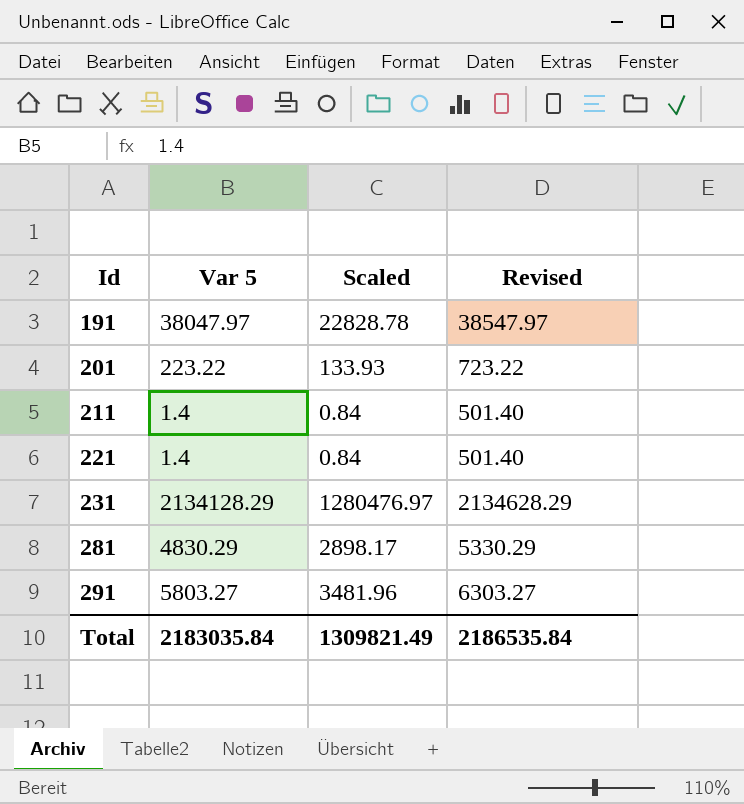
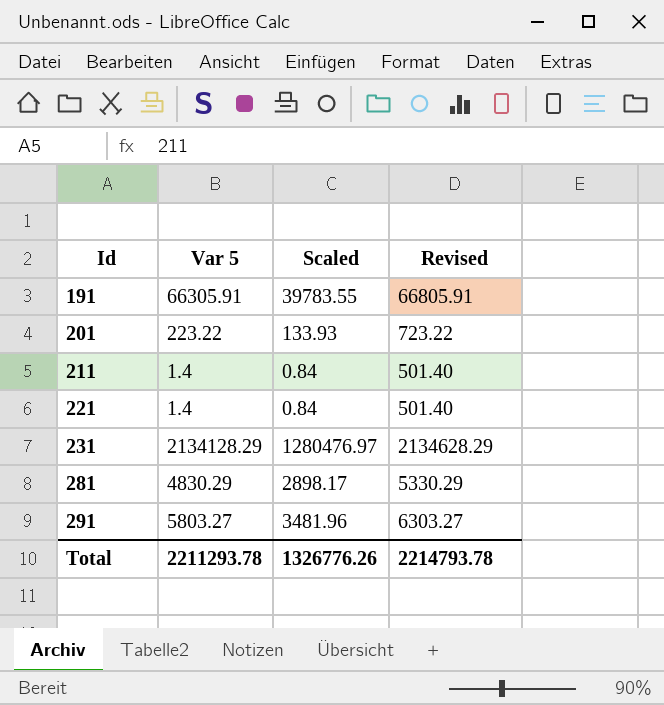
191 | Var 5: 38047.97 -> 66305.91
191 | Scaled: 22828.78 -> 39783.55
191 | Revised: 38547.97 -> 66805.91
Total | Var 5: 2183035.84 -> 2211293.78
Total | Scaled: 1309821.49 -> 1326776.26
Total | Revised: 2186535.84 -> 2214793.78

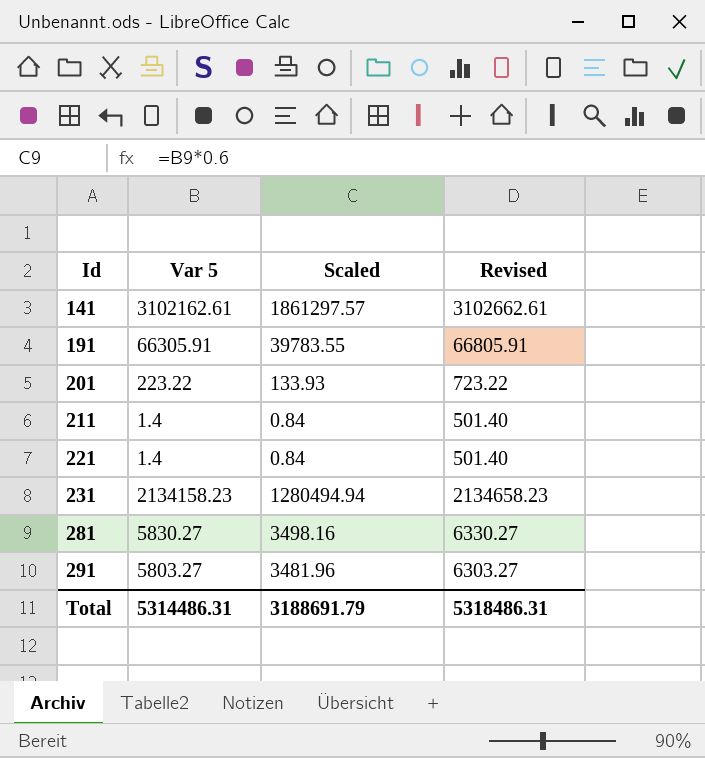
row 141: none -> 3102162.61 | 1861297.57 | 3102662.61
231 | Var 5: 2134128.29 -> 2134158.23
231 | Scaled: 1280476.97 -> 1280494.94
231 | Revised: 2134628.29 -> 2134658.23
281 | Var 5: 4830.29 -> 5830.27
281 | Scaled: 2898.17 -> 3498.16
281 | Revised: 5330.29 -> 6330.27
Total | Var 5: 2211293.78 -> 5314486.31
Total | Scaled: 1326776.26 -> 3188691.79
Total | Revised: 2214793.78 -> 5318486.31

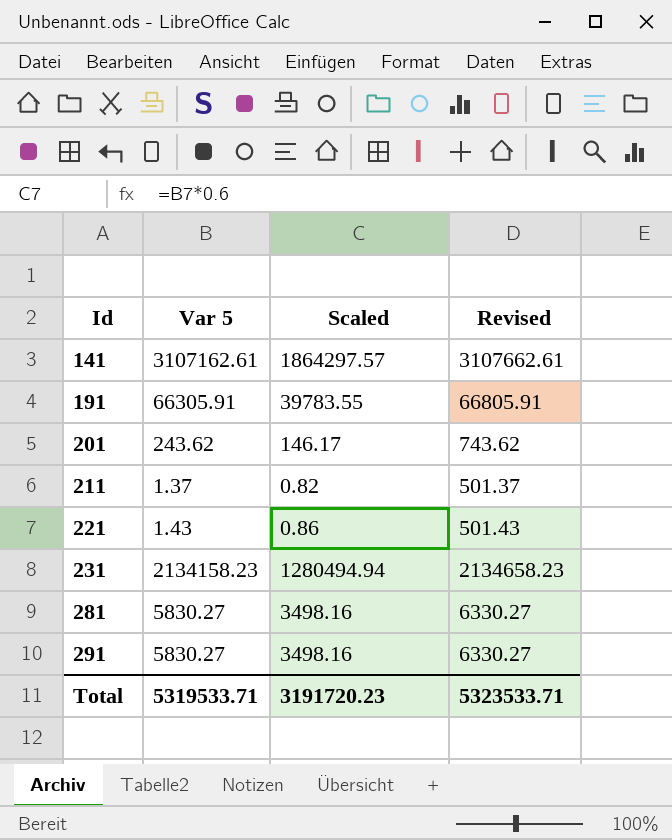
141 | Var 5: 3102162.61 -> 3107162.61
141 | Scaled: 1861297.57 -> 1864297.57
141 | Revised: 3102662.61 -> 3107662.61
201 | Var 5: 223.22 -> 243.62
201 | Scaled: 133.93 -> 146.17
201 | Revised: 723.22 -> 743.62
211 | Var 5: 1.4 -> 1.37
211 | Scaled: 0.84 -> 0.82
211 | Revised: 501.40 -> 501.37
221 | Var 5: 1.4 -> 1.43
221 | Scaled: 0.84 -> 0.86
221 | Revised: 501.40 -> 501.43
291 | Var 5: 5803.27 -> 5830.27
291 | Scaled: 3481.96 -> 3498.16
291 | Revised: 6303.27 -> 6330.27
Total | Var 5: 5314486.31 -> 5319533.71
Total | Scaled: 3188691.79 -> 3191720.23
Total | Revised: 5318486.31 -> 5323533.71

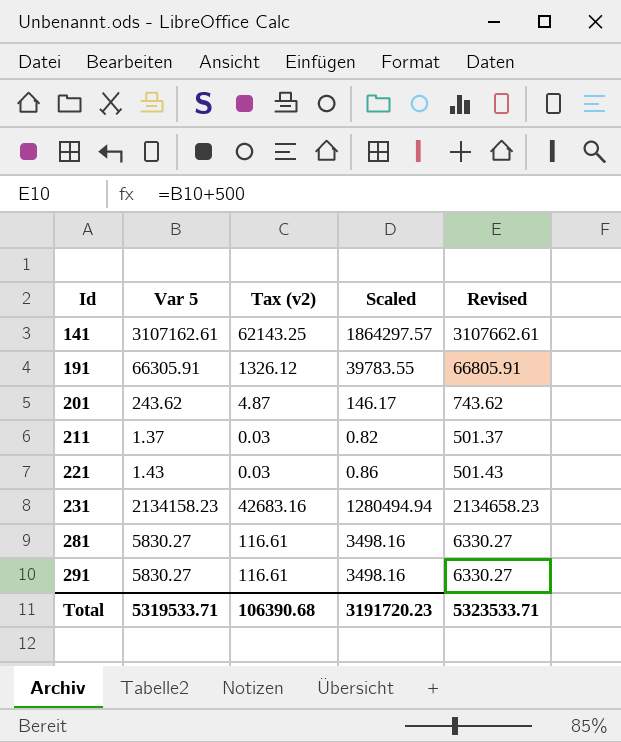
column Tax (v2) | formula: none -> [Var 5] * 0.02

